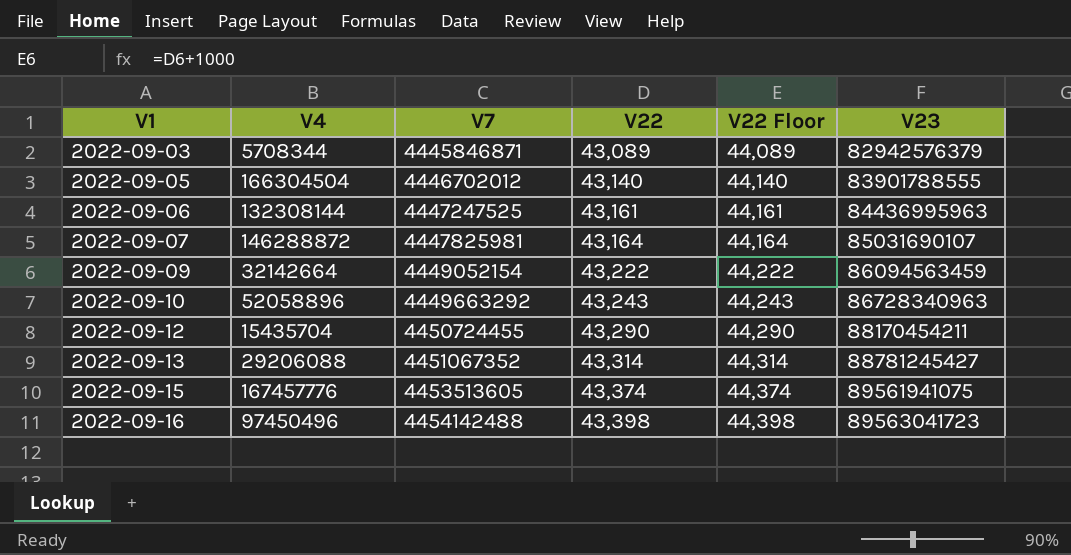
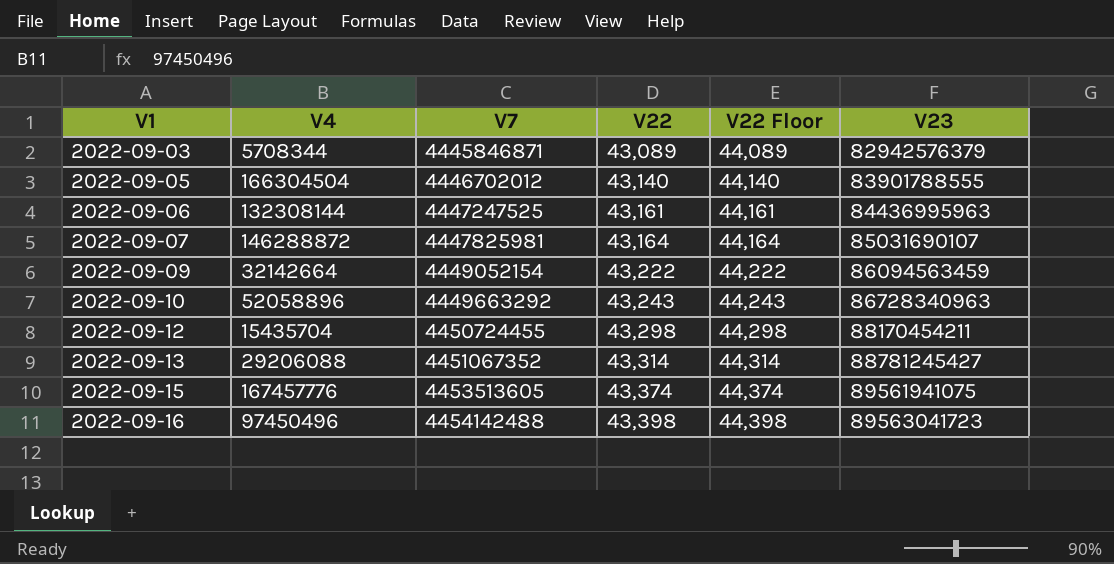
2022-09-12 | V22: 43,290 -> 43,298
2022-09-12 | V22 Floor: 44,290 -> 44,298

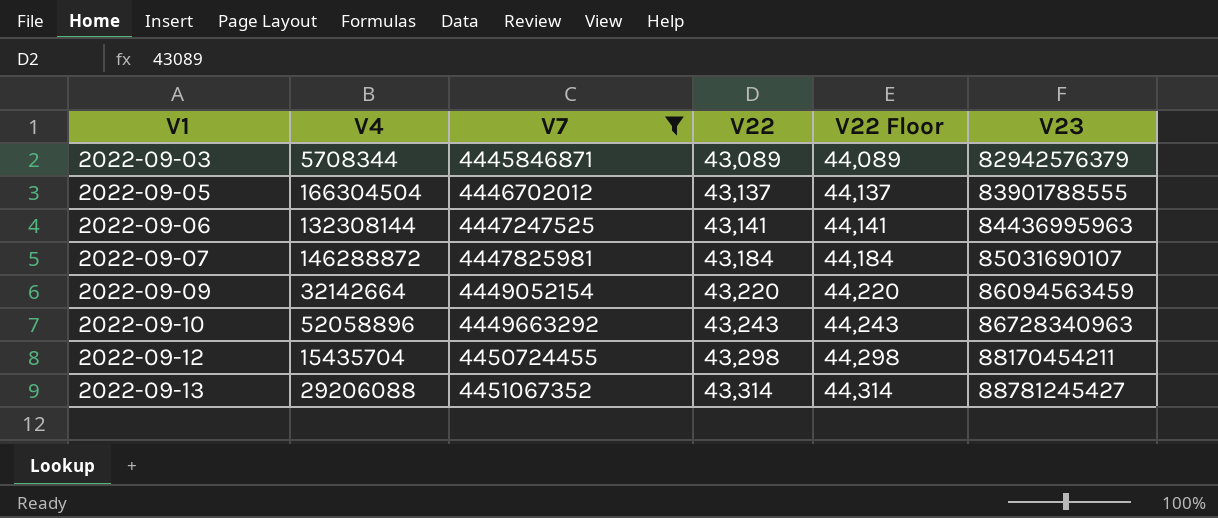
filter: none -> V7 <= 4451067352
2022-09-05 | V22: 43,140 -> 43,137
2022-09-05 | V22 Floor: 44,140 -> 44,137
2022-09-06 | V22: 43,161 -> 43,141
2022-09-06 | V22 Floor: 44,161 -> 44,141
2022-09-07 | V22: 43,164 -> 43,184
2022-09-07 | V22 Floor: 44,164 -> 44,184
2022-09-09 | V22: 43,222 -> 43,220
2022-09-09 | V22 Floor: 44,222 -> 44,220

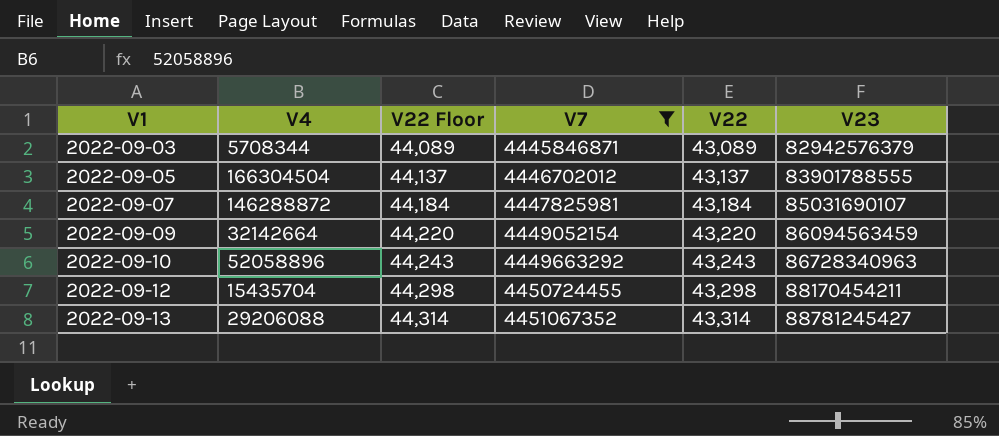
column V22 Floor | position: 5 -> 3
row 2022-09-06: 132308144 | 4447247525 | 43,141 | 44,141 | 84436995963 -> none

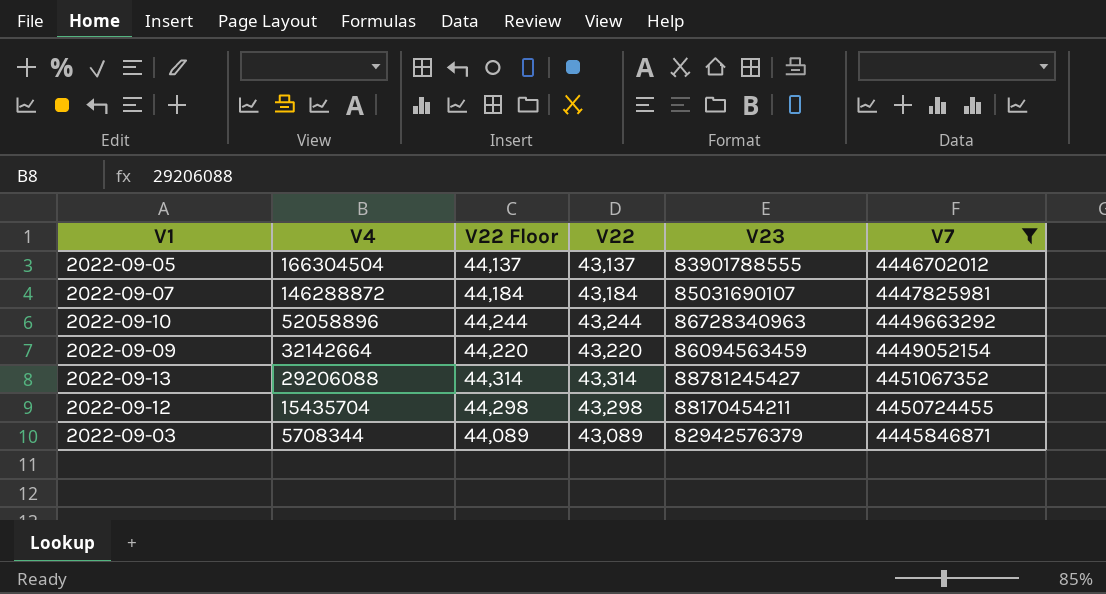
row order: V1 ascending -> V4 descending
column V7 | position: 4 -> 6
2022-09-10 | V22 Floor: 44,243 -> 44,244
2022-09-10 | V22: 43,243 -> 43,244

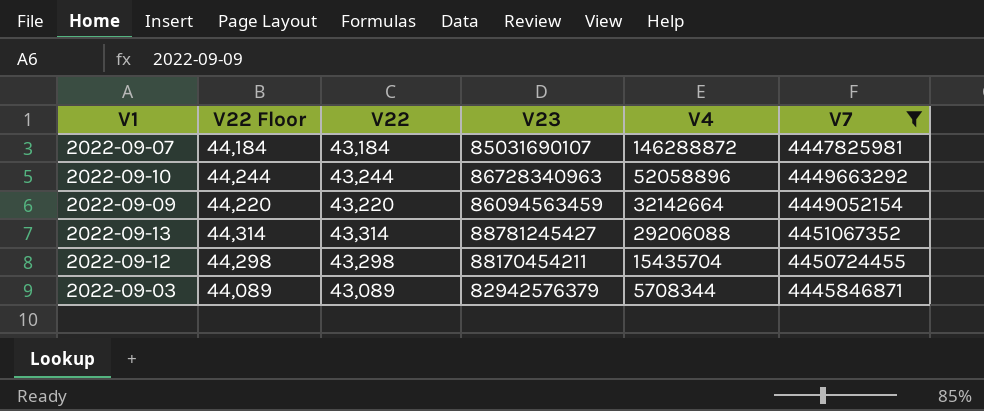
column V4 | position: 2 -> 5
row 2022-09-05: 166304504 | 44,137 | 43,137 | 83901788555 | 4446702012 -> none

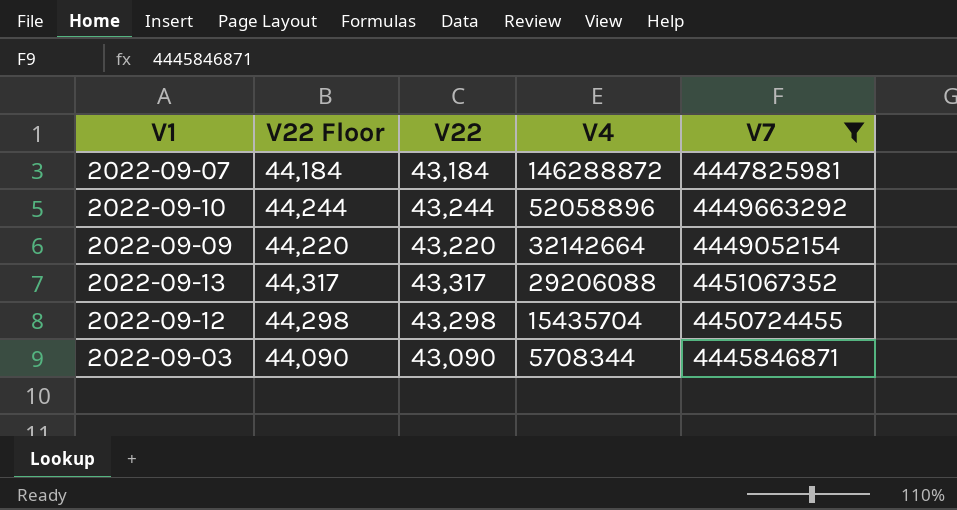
column V23 | position: 4 -> none
2022-09-13 | V22 Floor: 44,314 -> 44,317
2022-09-13 | V22: 43,314 -> 43,317
2022-09-03 | V22 Floor: 44,089 -> 44,090
2022-09-03 | V22: 43,089 -> 43,090

